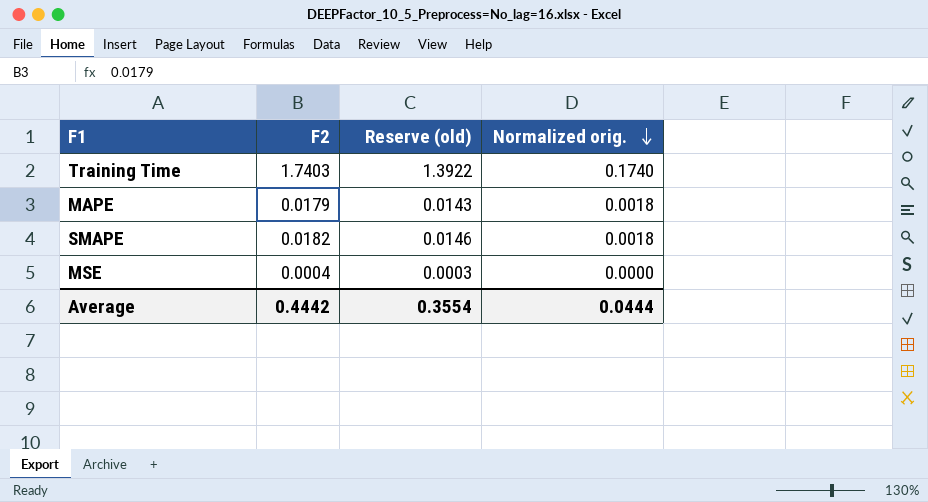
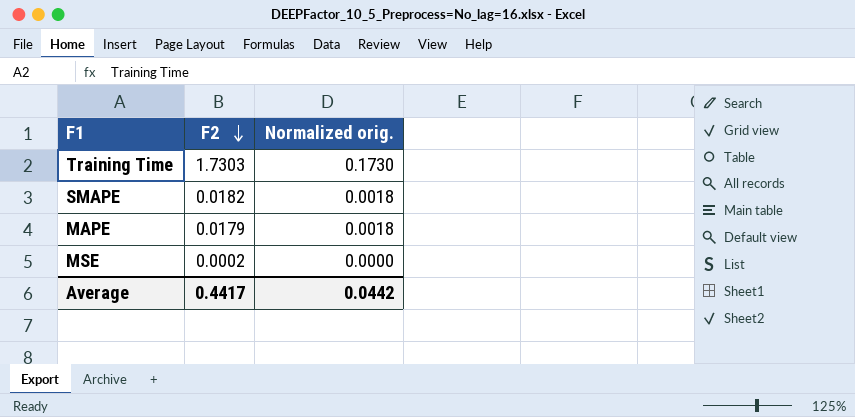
row order: Normalized orig. descending -> F2 descending
column Reserve (old) | formula: [F2] * 0.8 -> none
Training Time | F2: 1.7403 -> 1.7303
Training Time | Normalized orig.: 0.1740 -> 0.1730
MSE | F2: 0.0004 -> 0.0002
Average | F2: 0.4442 -> 0.4417
Average | Normalized orig.: 0.0444 -> 0.0442

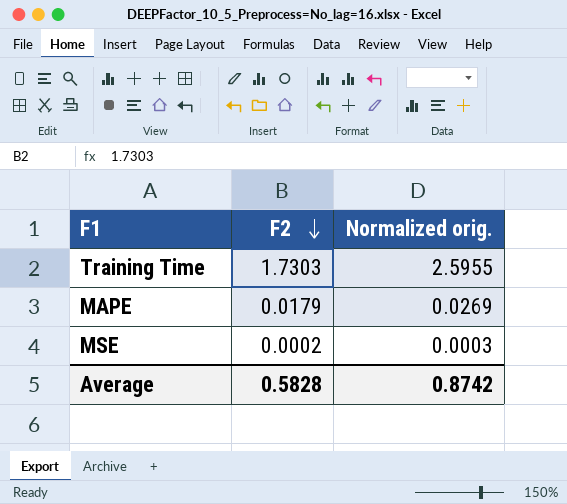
column Normalized orig. | formula: [F2] * 0.1 -> [F2] * 1.5
row SMAPE: 0.0182 | 0.0018 -> none
Average | F2: 0.4417 -> 0.5828
Average | Normalized orig.: 0.0442 -> 0.8742

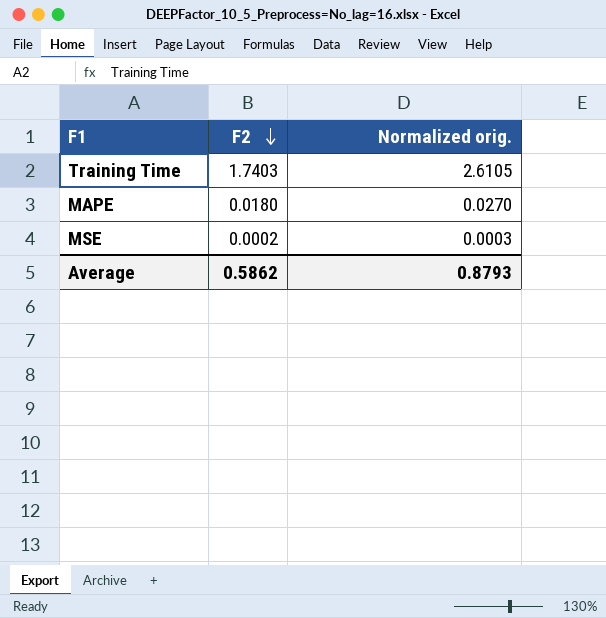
Training Time | F2: 1.7303 -> 1.7403
Training Time | Normalized orig.: 2.5955 -> 2.6105
MAPE | F2: 0.0179 -> 0.0180
MAPE | Normalized orig.: 0.0269 -> 0.0270
Average | F2: 0.5828 -> 0.5862
Average | Normalized orig.: 0.8742 -> 0.8793

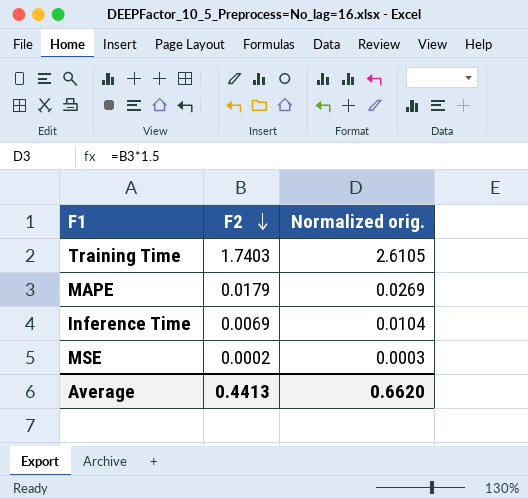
MAPE | F2: 0.0180 -> 0.0179
MAPE | Normalized orig.: 0.0270 -> 0.0269
row Inference Time: none -> 0.0069 | 0.0104
Average | F2: 0.5862 -> 0.4413
Average | Normalized orig.: 0.8793 -> 0.6620

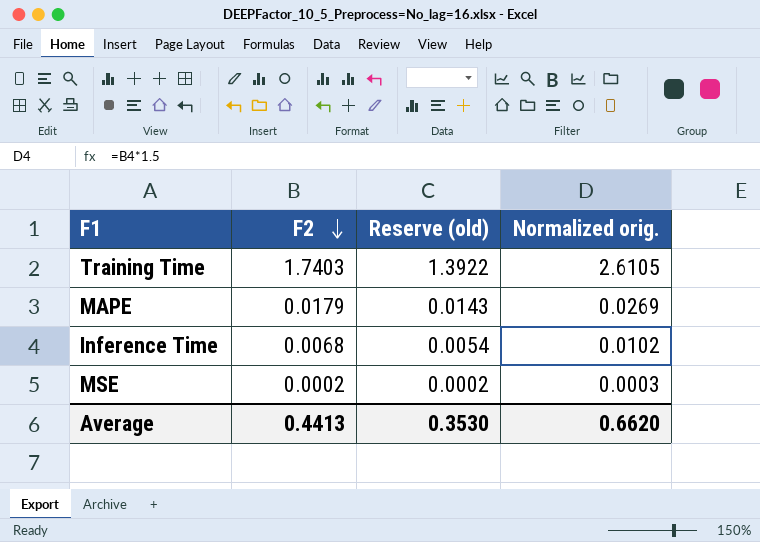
column Reserve (old) | formula: none -> [F2] * 0.8
Inference Time | F2: 0.0069 -> 0.0068
Inference Time | Normalized orig.: 0.0104 -> 0.0102

